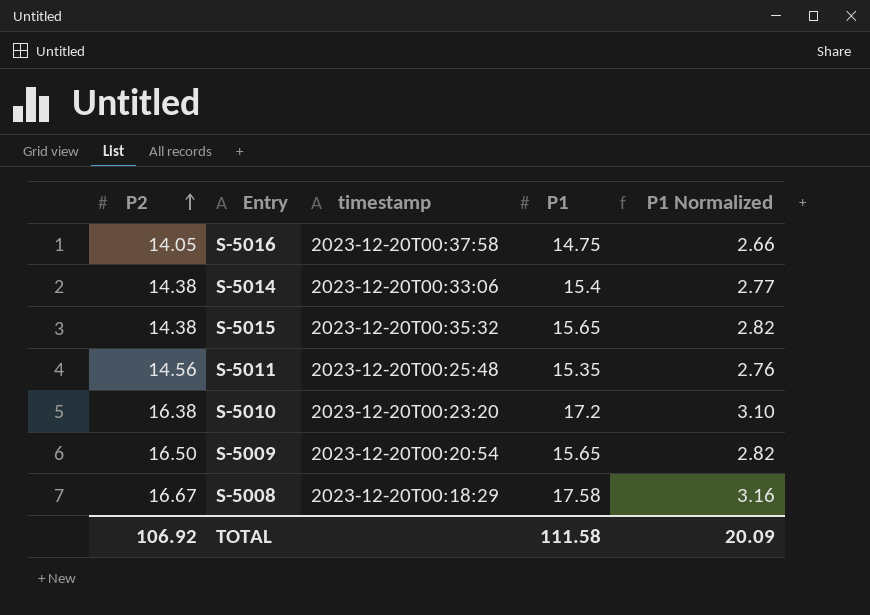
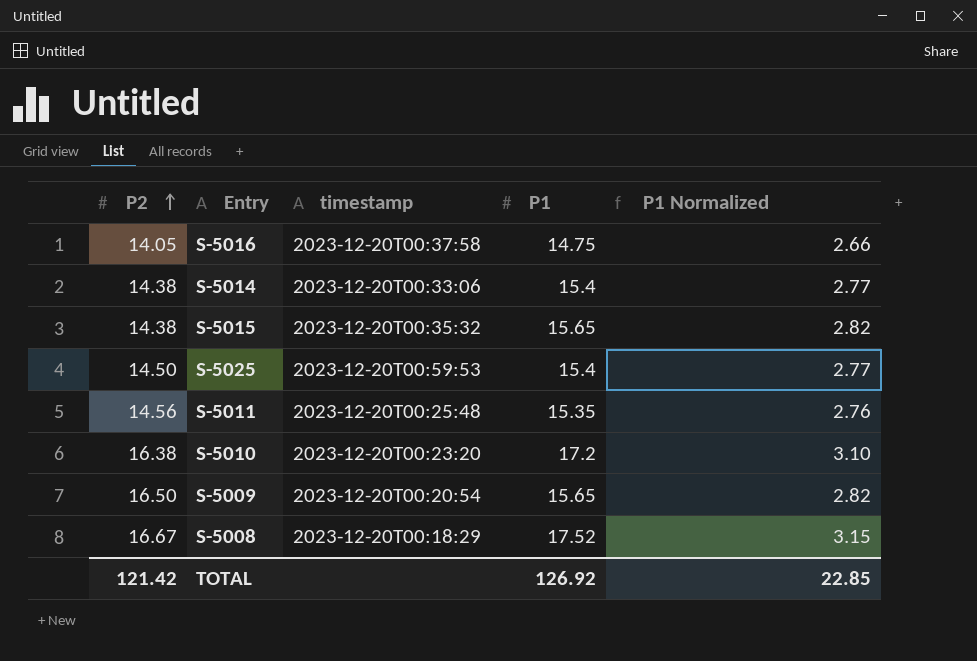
row S-5025: none -> 14.50 | 2023-12-20T00:59:53 | 15.4 | 2.77
S-5008 | P1: 17.58 -> 17.52
S-5008 | P1 Normalized: 3.16 -> 3.15
TOTAL | P2: 106.92 -> 121.42
TOTAL | P1: 111.58 -> 126.92
TOTAL | P1 Normalized: 20.09 -> 22.85

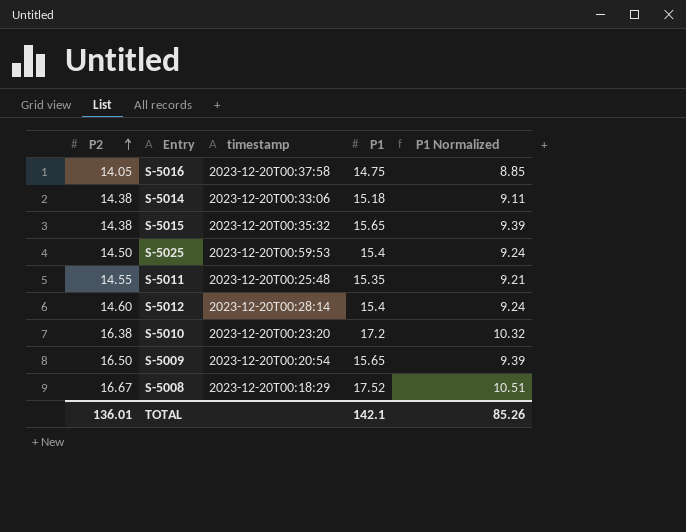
column P1 Normalized | formula: [P1] * 0.18 -> [P1] * 0.6
S-5014 | P1: 15.4 -> 15.18
S-5011 | P2: 14.56 -> 14.55
row S-5012: none -> 14.60 | 2023-12-20T00:28:14 | 15.4 | 9.24
TOTAL | P2: 121.42 -> 136.01
TOTAL | P1: 126.92 -> 142.1
TOTAL | P1 Normalized: 22.85 -> 85.26

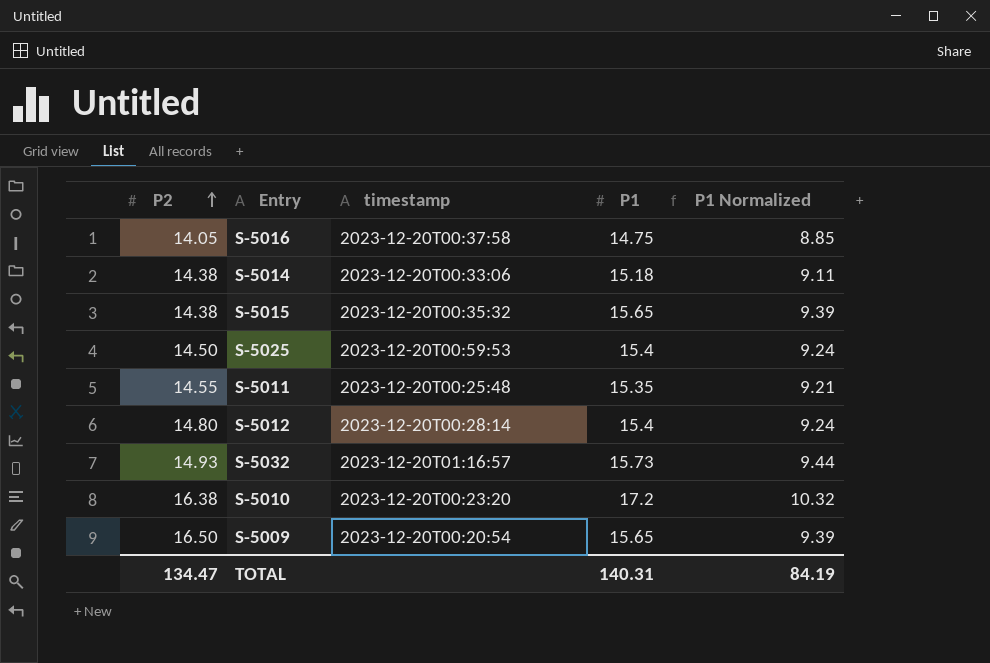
row S-5008: 16.67 | 2023-12-20T00:18:29 | 17.52 | 10.51 -> none
S-5012 | P2: 14.60 -> 14.80
row S-5032: none -> 14.93 | 2023-12-20T01:16:57 | 15.73 | 9.44
TOTAL | P2: 136.01 -> 134.47
TOTAL | P1: 142.1 -> 140.31
TOTAL | P1 Normalized: 85.26 -> 84.19

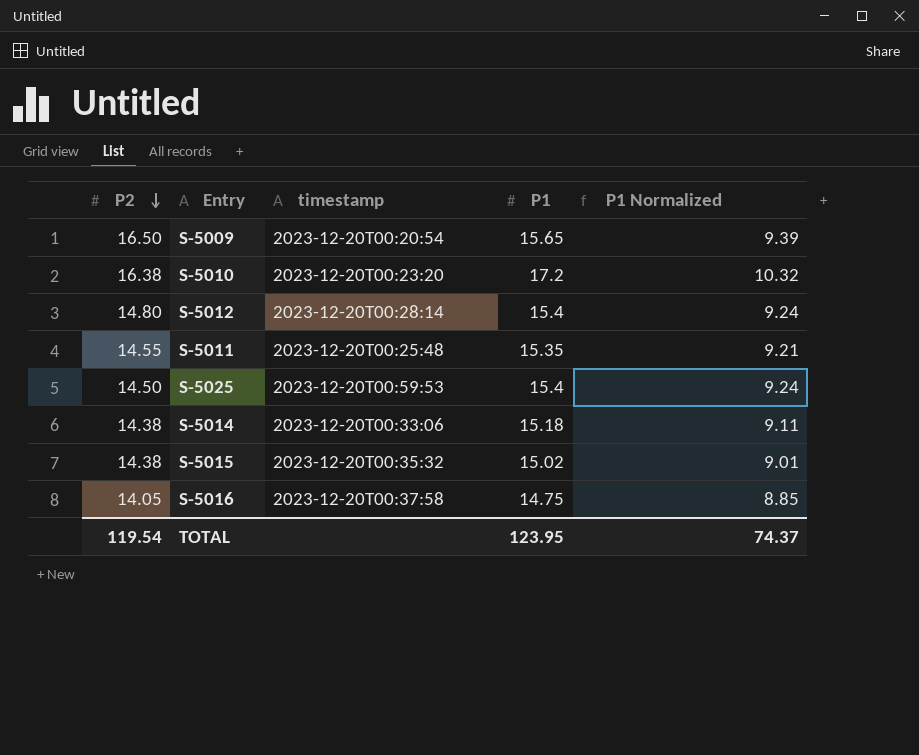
row order: P2 ascending -> P2 descending
row S-5032: 14.93 | 2023-12-20T01:16:57 | 15.73 | 9.44 -> none
S-5015 | P1: 15.65 -> 15.02
S-5015 | P1 Normalized: 9.39 -> 9.01
TOTAL | P2: 134.47 -> 119.54
TOTAL | P1: 140.31 -> 123.95
TOTAL | P1 Normalized: 84.19 -> 74.37

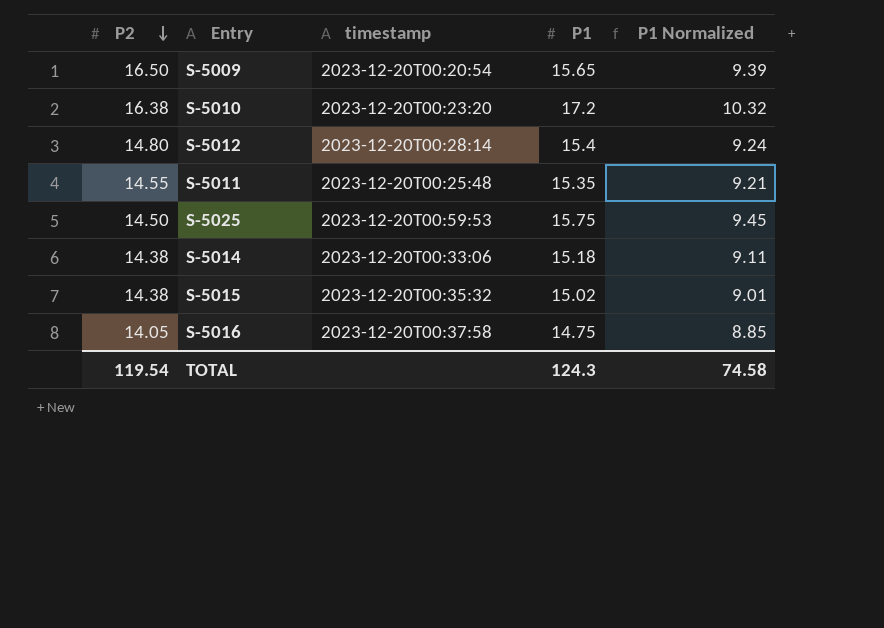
S-5025 | P1: 15.4 -> 15.75
S-5025 | P1 Normalized: 9.24 -> 9.45
TOTAL | P1: 123.95 -> 124.3
TOTAL | P1 Normalized: 74.37 -> 74.58

